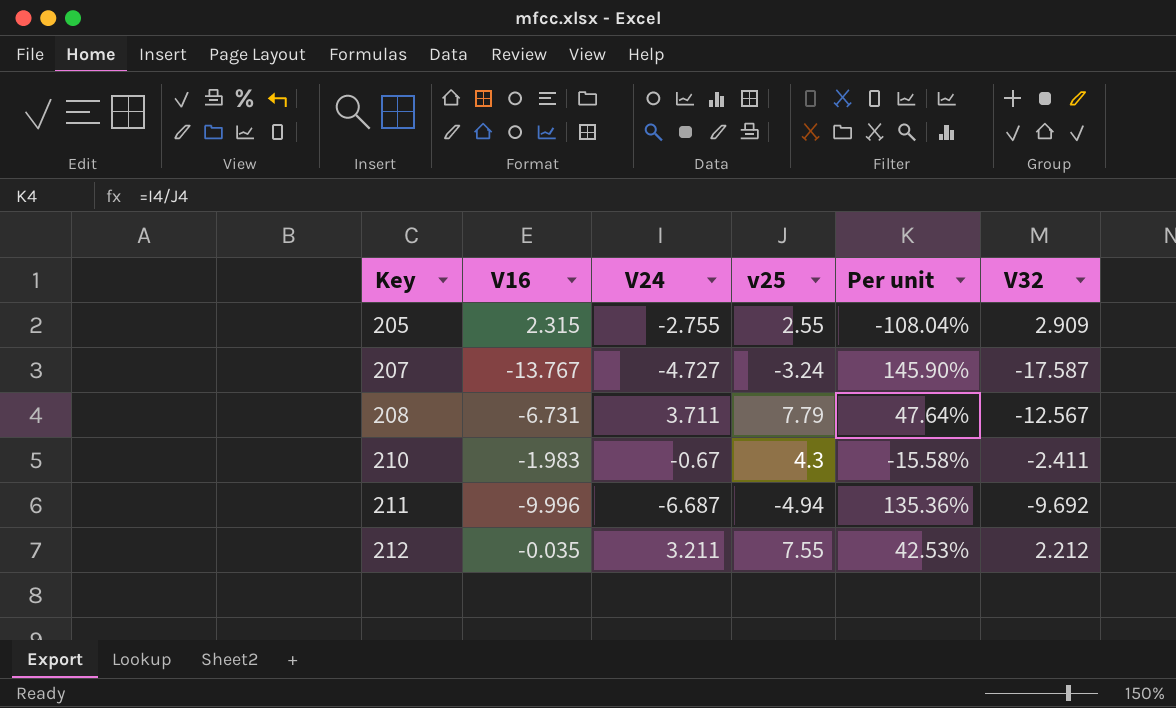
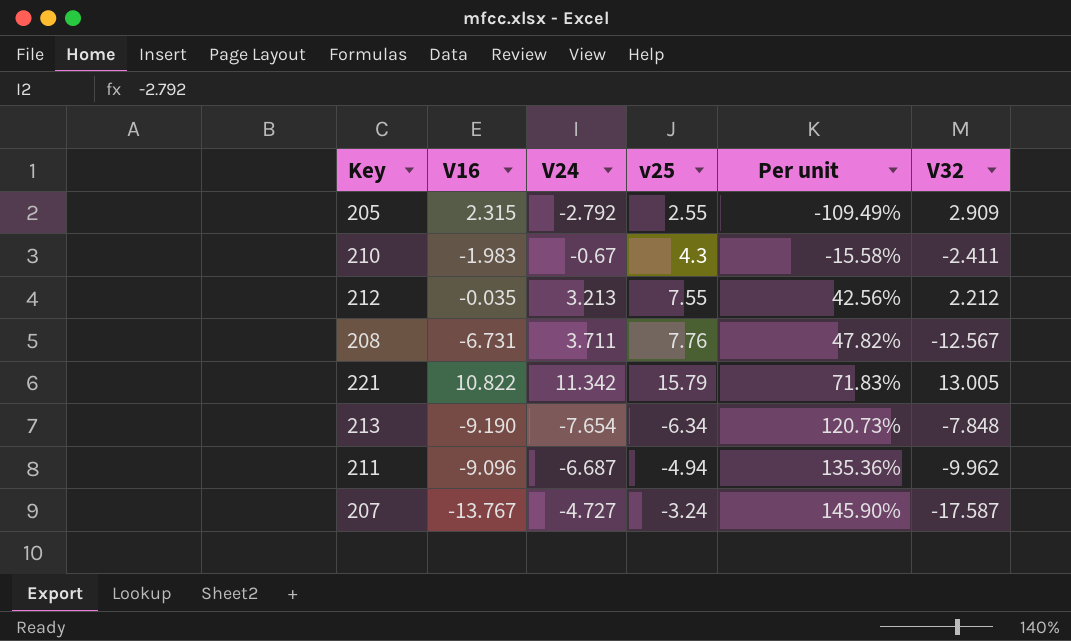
row order: Key ascending -> Per unit ascending
205 | V24: -2.755 -> -2.792
205 | Per unit: -108.04% -> -109.49%
212 | V24: 3.211 -> 3.213
212 | Per unit: 42.53% -> 42.56%
208 | v25: 7.79 -> 7.76
208 | Per unit: 47.64% -> 47.82%
row 221: none -> 10.822 | 11.342 | 15.79 | 71.83% | 13.005
row 213: none -> -9.190 | -7.654 | -6.34 | 120.73% | -7.848
211 | V16: -9.996 -> -9.096
211 | V32: -9.692 -> -9.962

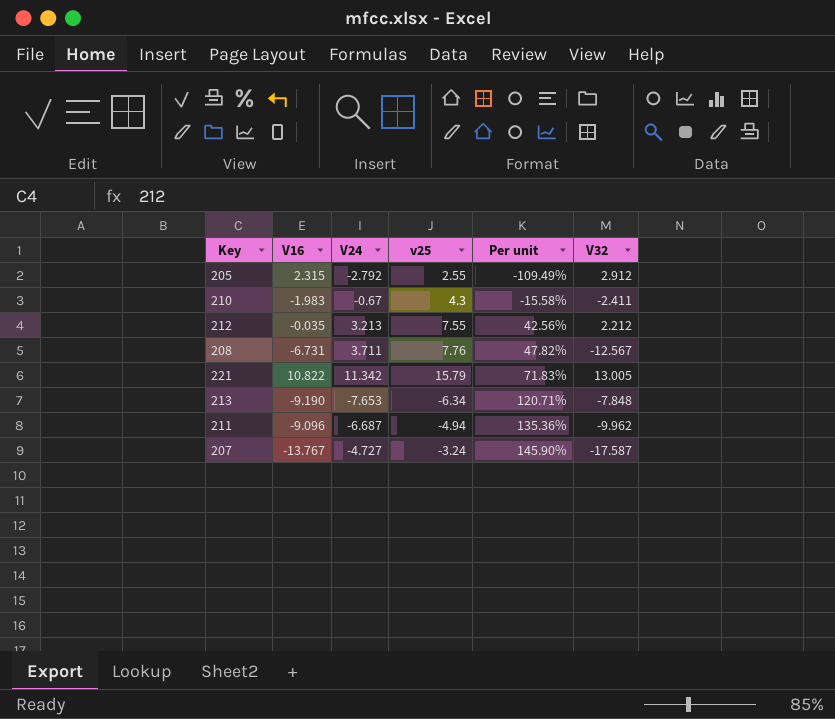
205 | V32: 2.909 -> 2.912
213 | V24: -7.654 -> -7.653
213 | Per unit: 120.73% -> 120.71%

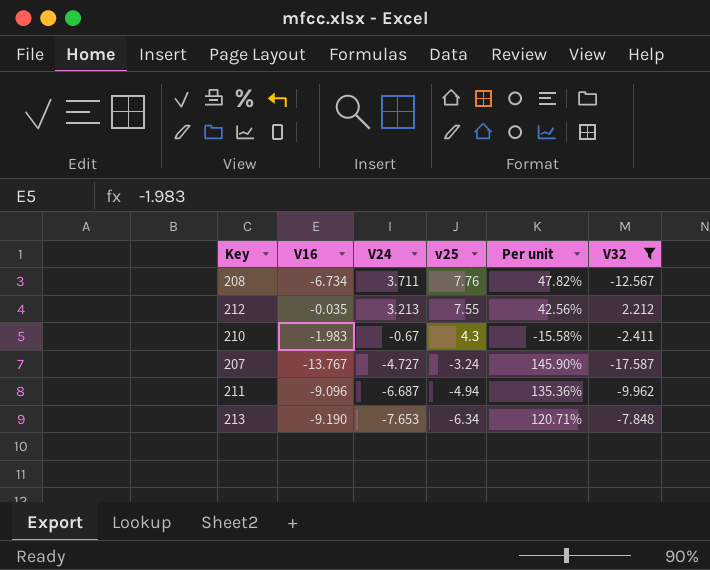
filter: none -> V32 <= 2.212
row order: Per unit ascending -> V24 descending
208 | V16: -6.731 -> -6.734

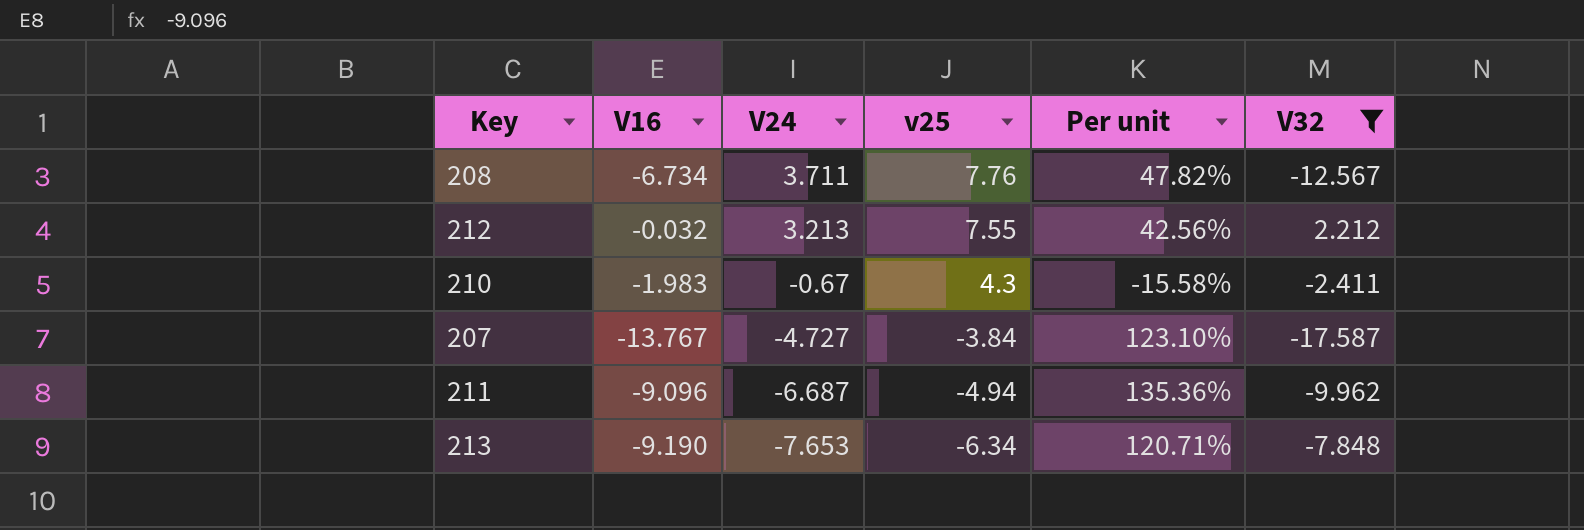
212 | V16: -0.035 -> -0.032
207 | v25: -3.24 -> -3.84
207 | Per unit: 145.90% -> 123.10%

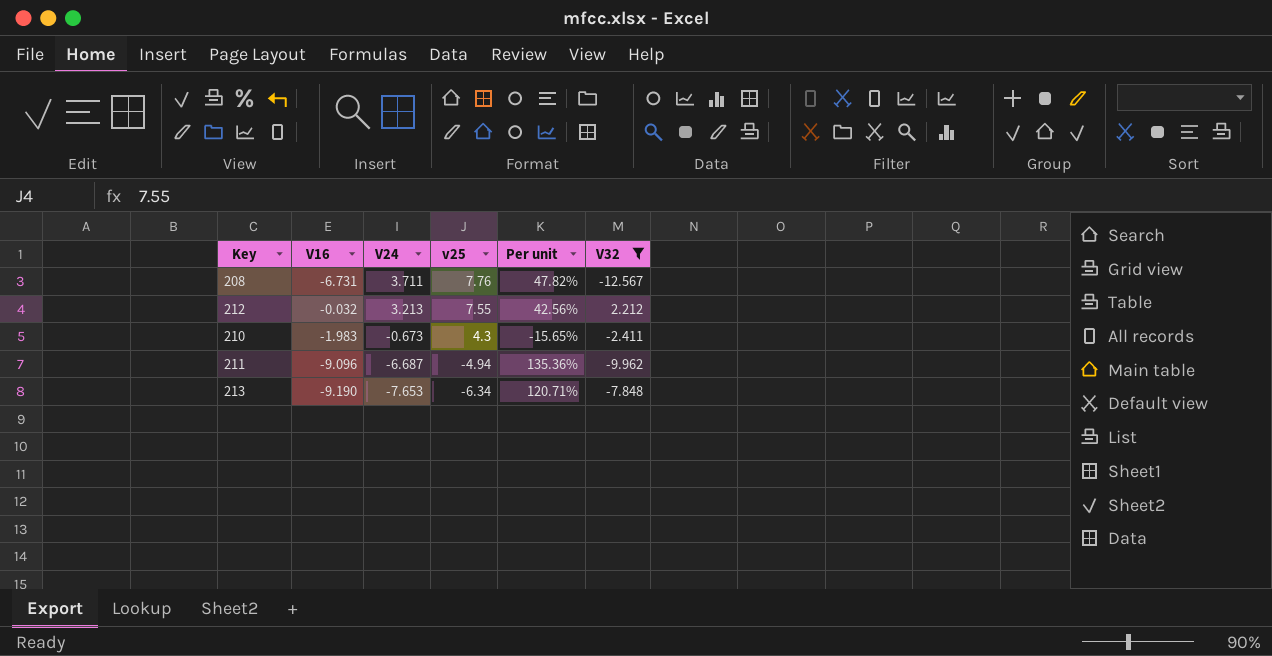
row 207: -13.767 | -4.727 | -3.84 | 123.10% | -17.587 -> none
208 | V16: -6.734 -> -6.731
210 | V24: -0.67 -> -0.673
210 | Per unit: -15.58% -> -15.65%

